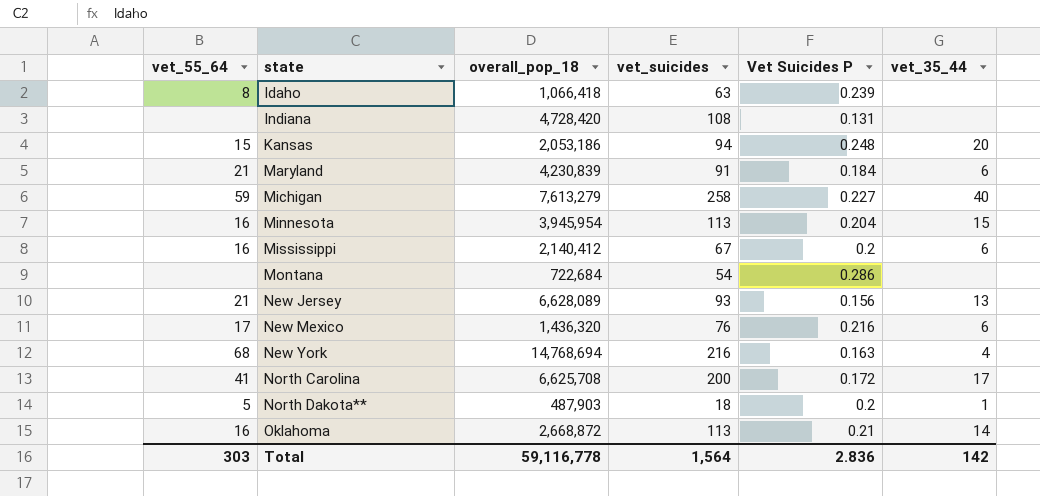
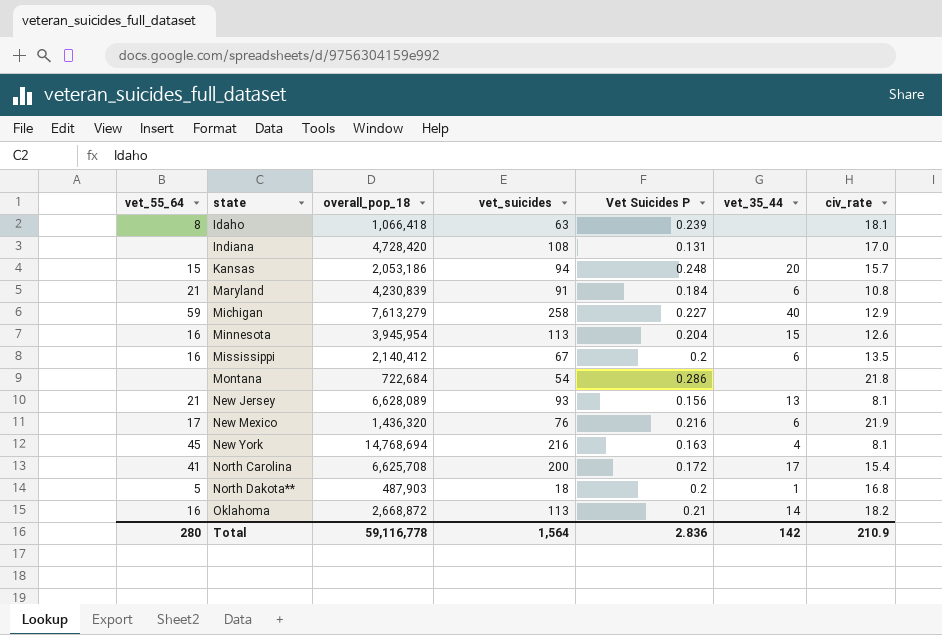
column civ_rate | position: none -> 7
New York | vet_55_64: 68 -> 45
Total | vet_55_64: 303 -> 280

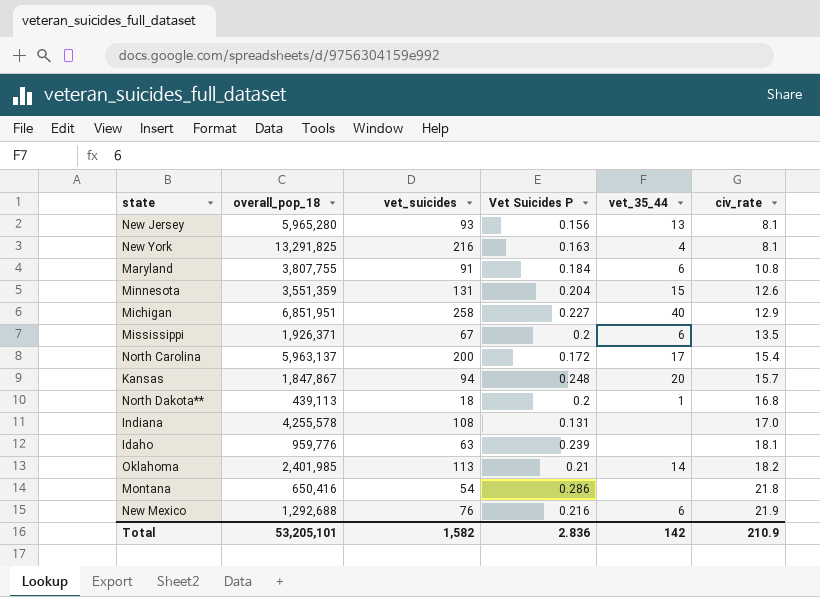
row order: state ascending -> civ_rate ascending
column vet_55_64 | position: 1 -> none
New Jersey | overall_pop_18: 6,628,089 -> 5,965,280
New York | overall_pop_18: 14,768,694 -> 13,291,825
Maryland | overall_pop_18: 4,230,839 -> 3,807,755
Minnesota | overall_pop_18: 3,945,954 -> 3,551,359
Minnesota | vet_suicides: 113 -> 131
Michigan | overall_pop_18: 7,613,279 -> 6,851,951
Mississippi | overall_pop_18: 2,140,412 -> 1,926,371
North Carolina | overall_pop_18: 6,625,708 -> 5,963,137
Kansas | overall_pop_18: 2,053,186 -> 1,847,867
North Dakota** | overall_pop_18: 487,903 -> 439,113
Indiana | overall_pop_18: 4,728,420 -> 4,255,578
Idaho | overall_pop_18: 1,066,418 -> 959,776
Oklahoma | overall_pop_18: 2,668,872 -> 2,401,985
Montana | overall_pop_18: 722,684 -> 650,416
New Mexico | overall_pop_18: 1,436,320 -> 1,292,688
Total | overall_pop_18: 59,116,778 -> 53,205,101
Total | vet_suicides: 1,564 -> 1,582

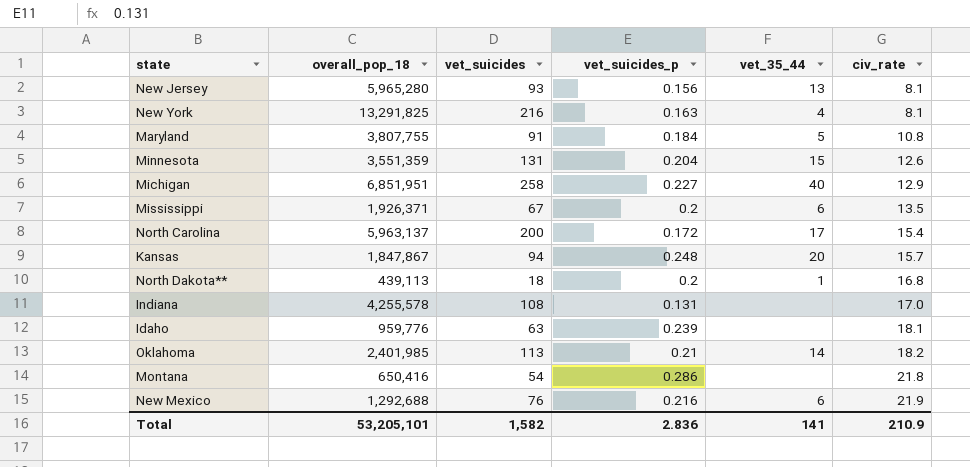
column name: Vet Suicides P -> vet_suicides_p
Maryland | vet_35_44: 6 -> 5
Total | vet_35_44: 142 -> 141

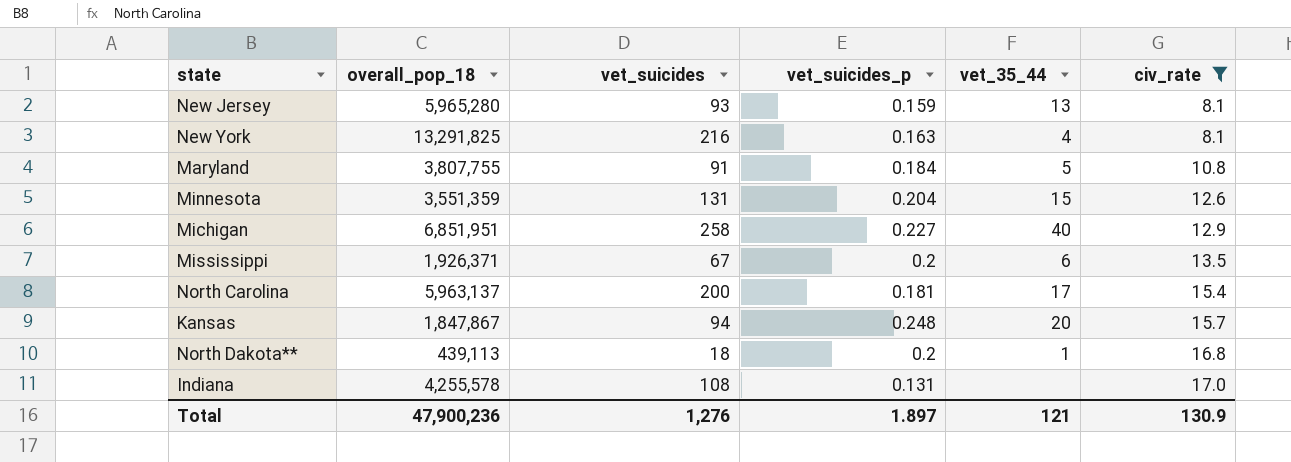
filter: none -> civ_rate <= 17.0
New Jersey | vet_suicides_p: 0.156 -> 0.159
North Carolina | vet_suicides_p: 0.172 -> 0.181
Total | overall_pop_18: 53,205,101 -> 47,900,236
Total | vet_suicides: 1,582 -> 1,276
Total | vet_suicides_p: 2.836 -> 1.897
Total | vet_35_44: 141 -> 121
Total | civ_rate: 210.9 -> 130.9

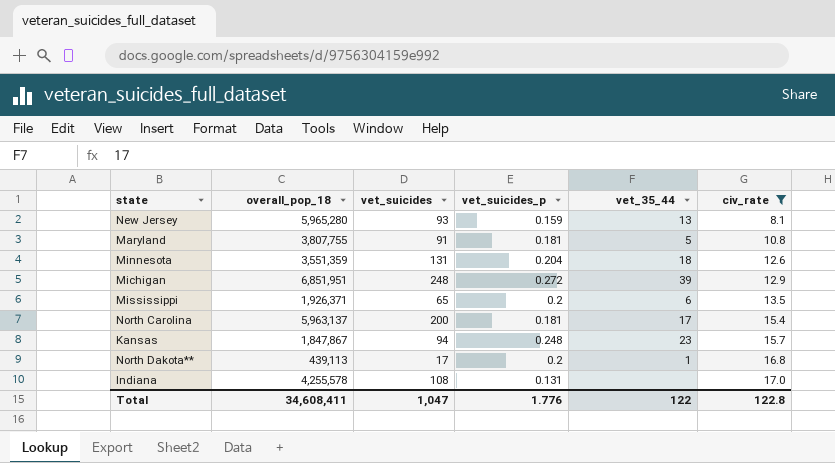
row New York: 13,291,825 | 216 | 0.163 | 4 | 8.1 -> none
Maryland | vet_suicides_p: 0.184 -> 0.181
Minnesota | vet_35_44: 15 -> 18
Michigan | vet_suicides: 258 -> 248
Michigan | vet_suicides_p: 0.227 -> 0.272
Michigan | vet_35_44: 40 -> 39
Mississippi | vet_suicides: 67 -> 65
Kansas | vet_35_44: 20 -> 23
North Dakota** | vet_suicides: 18 -> 17
Total | overall_pop_18: 47,900,236 -> 34,608,411
Total | vet_suicides: 1,276 -> 1,047
Total | vet_suicides_p: 1.897 -> 1.776
Total | vet_35_44: 121 -> 122
Total | civ_rate: 130.9 -> 122.8

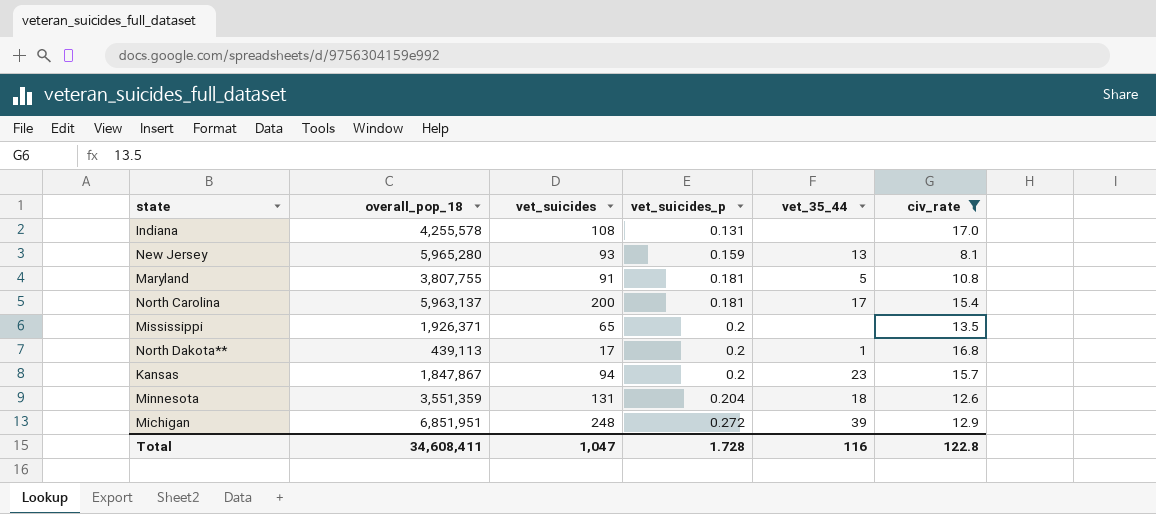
row order: civ_rate ascending -> vet_suicides_p ascending
Mississippi | vet_35_44: 6 -> none
Kansas | vet_suicides_p: 0.248 -> 0.2
Total | vet_suicides_p: 1.776 -> 1.728
Total | vet_35_44: 122 -> 116

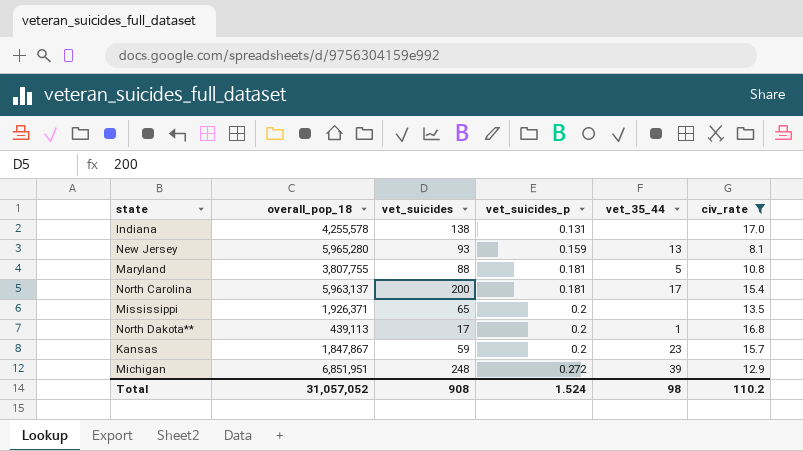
row Minnesota: 3,551,359 | 131 | 0.204 | 18 | 12.6 -> none
Indiana | vet_suicides: 108 -> 138
Maryland | vet_suicides: 91 -> 88
Kansas | vet_suicides: 94 -> 59
Total | overall_pop_18: 34,608,411 -> 31,057,052
Total | vet_suicides: 1,047 -> 908
Total | vet_suicides_p: 1.728 -> 1.524
Total | vet_35_44: 116 -> 98
Total | civ_rate: 122.8 -> 110.2

